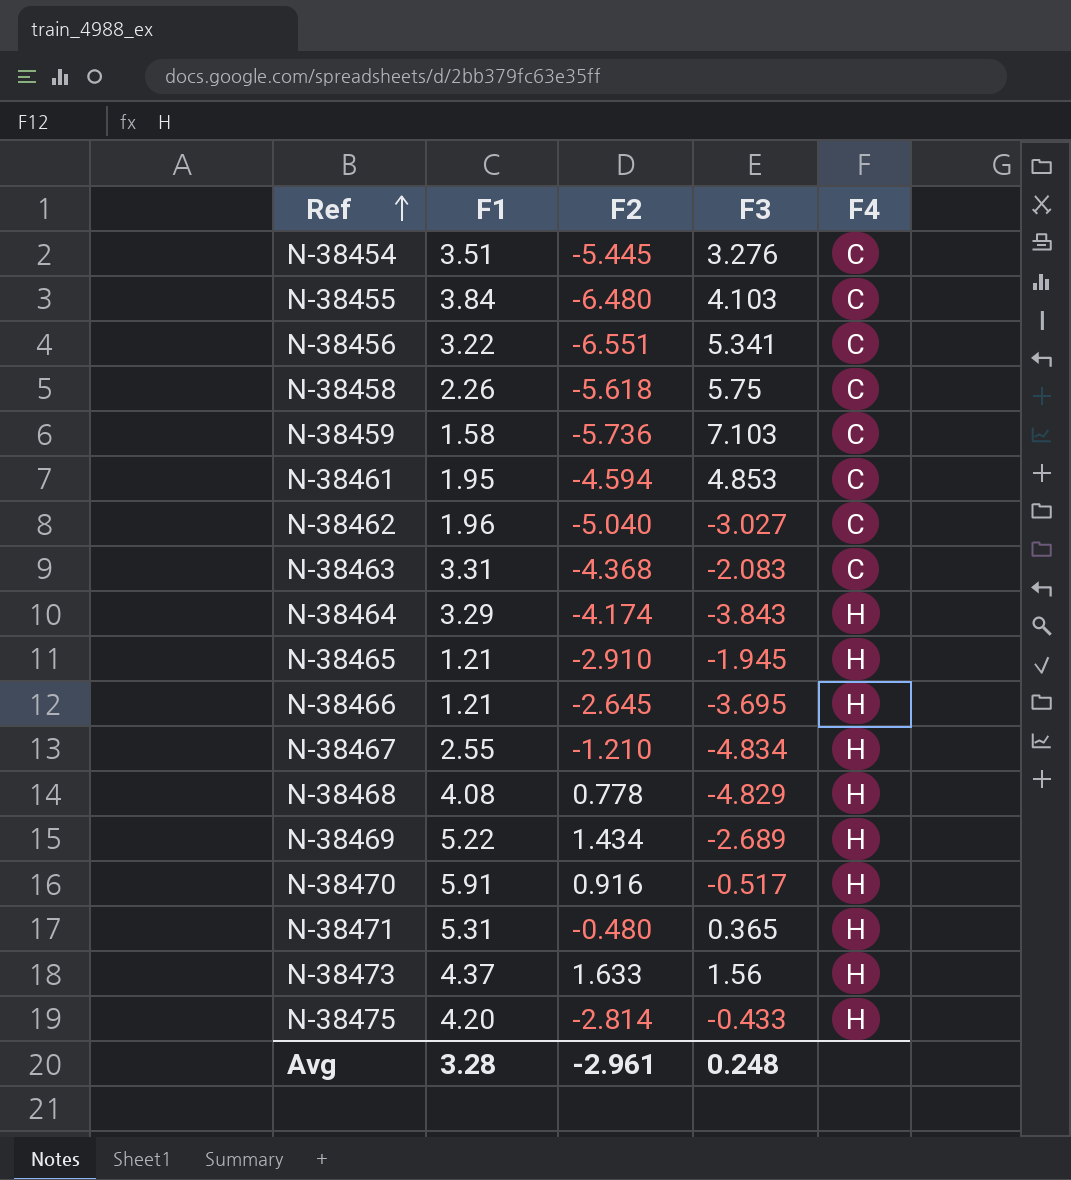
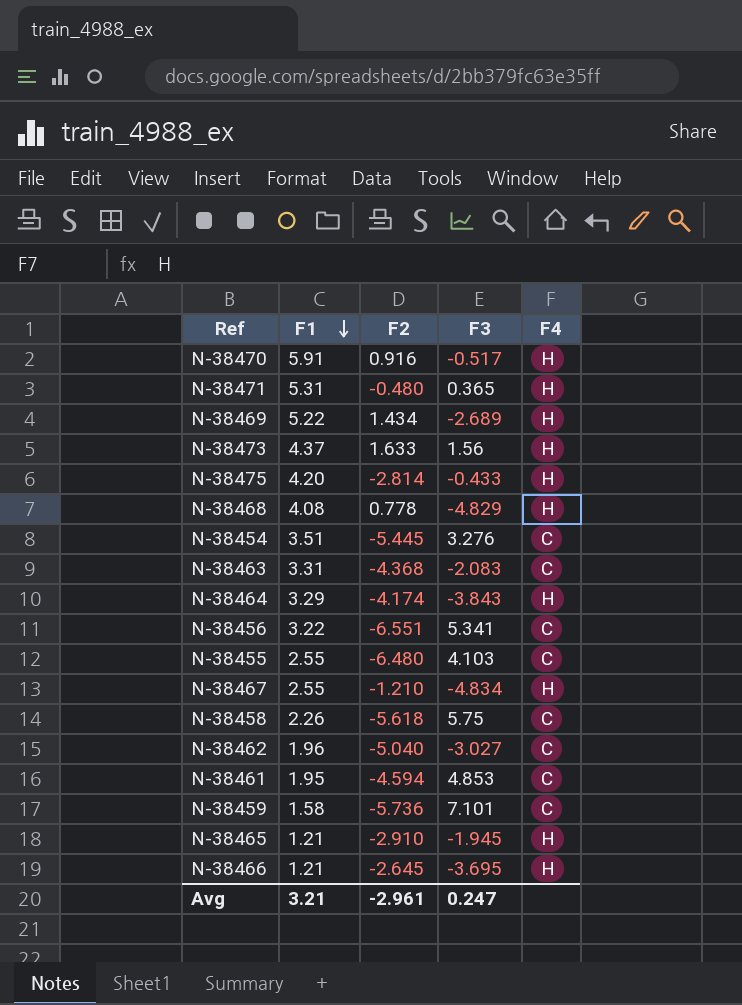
row order: Ref ascending -> F1 descending
N-38455 | F1: 3.84 -> 2.55
N-38459 | F3: 7.103 -> 7.101
Avg | F1: 3.28 -> 3.21
Avg | F3: 0.248 -> 0.247

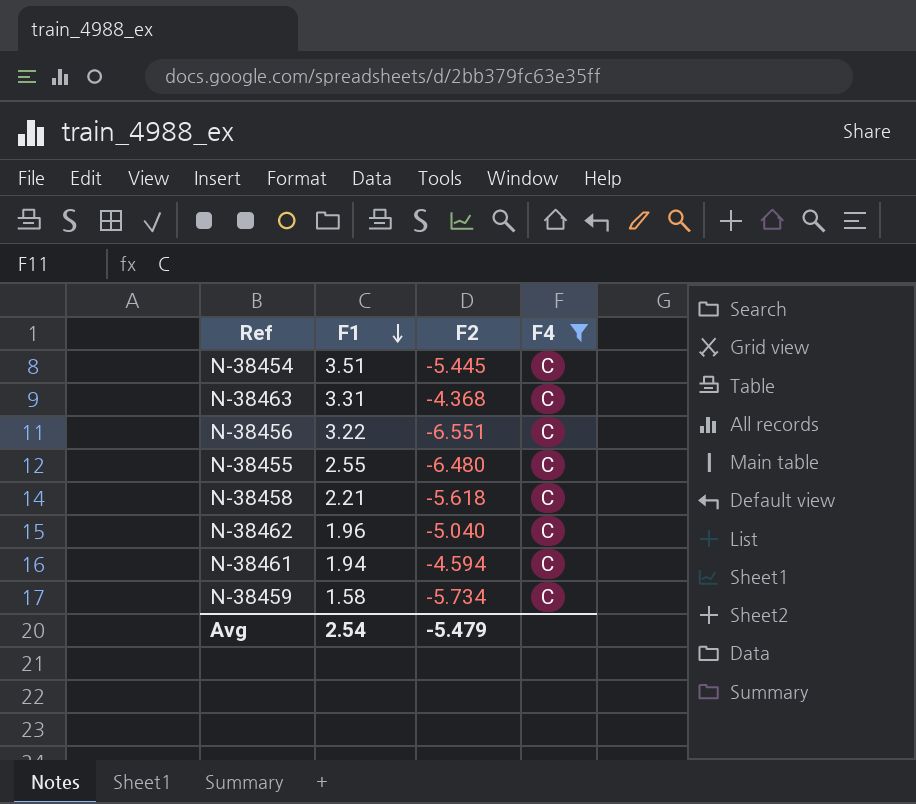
filter: none -> F4 = C
column F3 | position: 4 -> none
N-38458 | F1: 2.26 -> 2.21
N-38461 | F1: 1.95 -> 1.94
N-38459 | F2: -5.736 -> -5.734
Avg | F1: 3.21 -> 2.54
Avg | F2: -2.961 -> -5.479

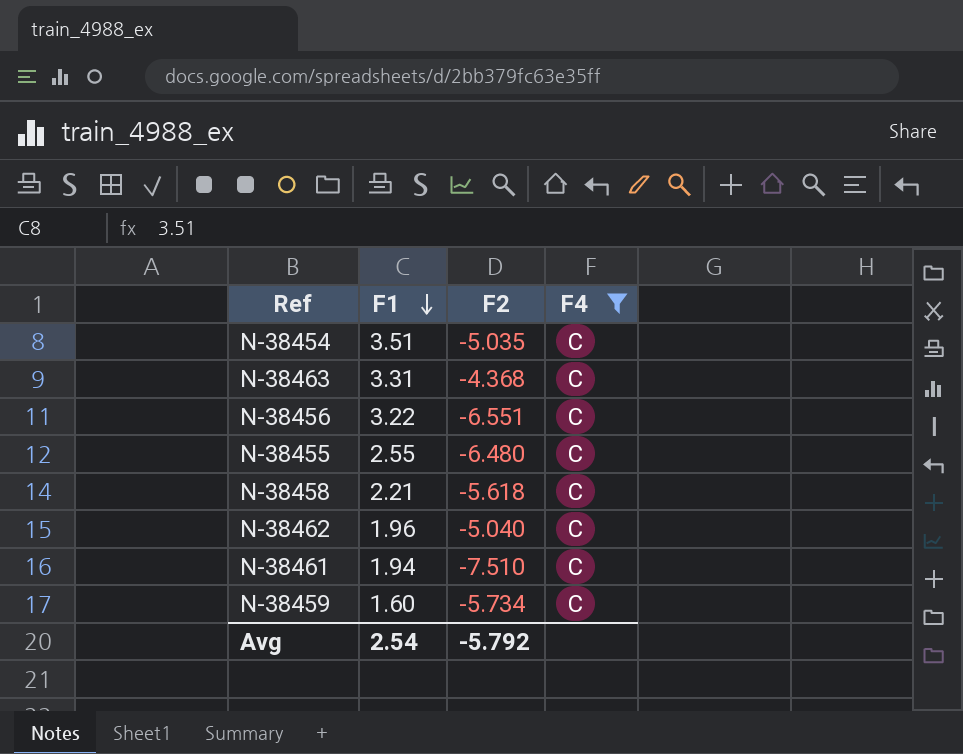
N-38454 | F2: -5.445 -> -5.035
N-38461 | F2: -4.594 -> -7.510
N-38459 | F1: 1.58 -> 1.60
Avg | F2: -5.479 -> -5.792

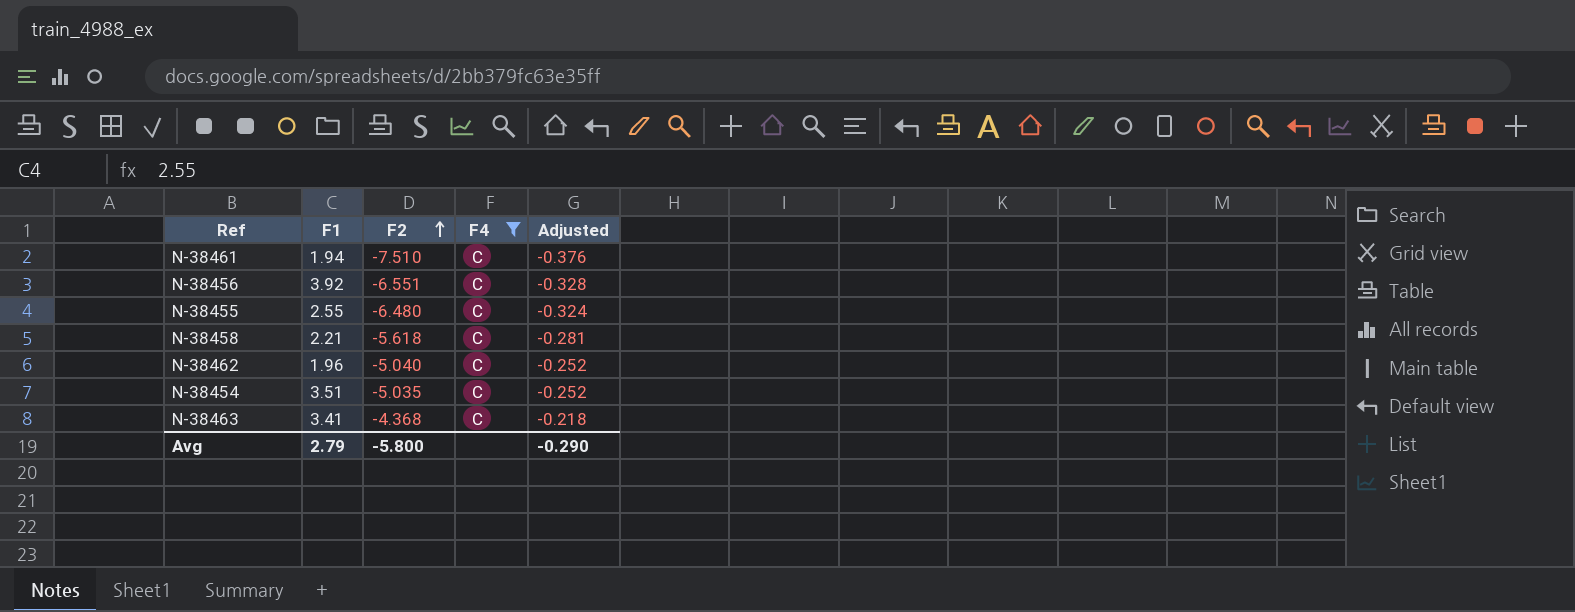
row order: F1 descending -> F2 ascending
column Adjusted | formula: none -> [F2] * 0.05
row N-38459: 1.60 | -5.734 | C -> none
N-38456 | F1: 3.22 -> 3.92
N-38463 | F1: 3.31 -> 3.41
Avg | F1: 2.54 -> 2.79
Avg | F2: -5.792 -> -5.800

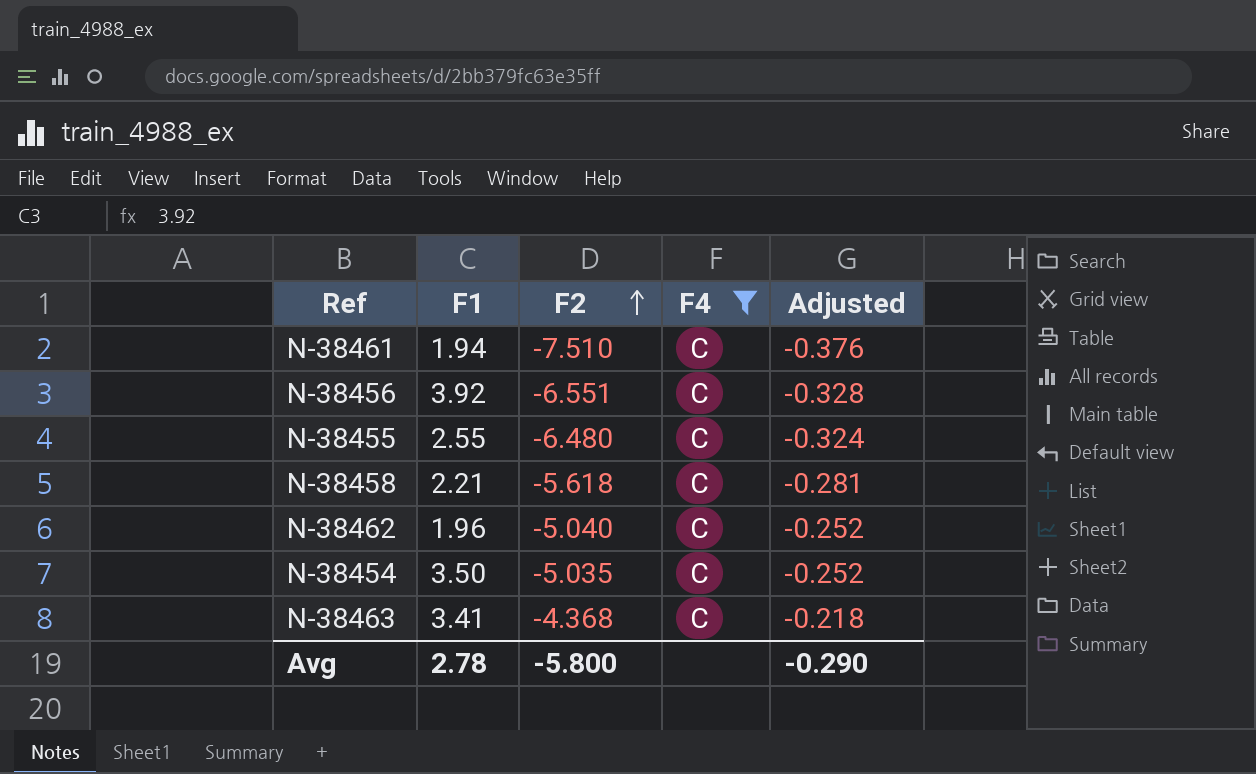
N-38454 | F1: 3.51 -> 3.50
Avg | F1: 2.79 -> 2.78

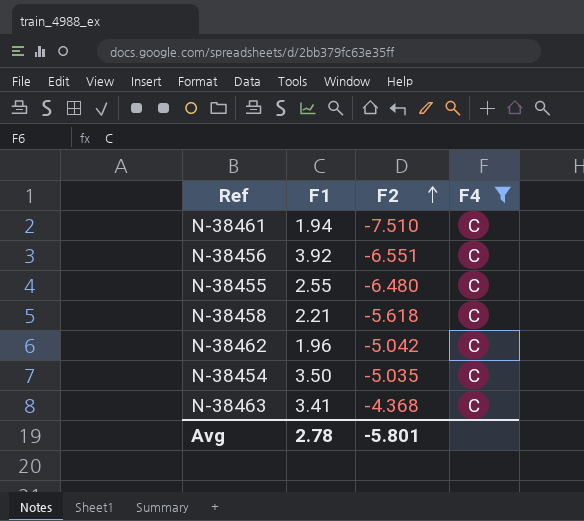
column Adjusted | formula: [F2] * 0.05 -> none
N-38462 | F2: -5.040 -> -5.042
Avg | F2: -5.800 -> -5.801

